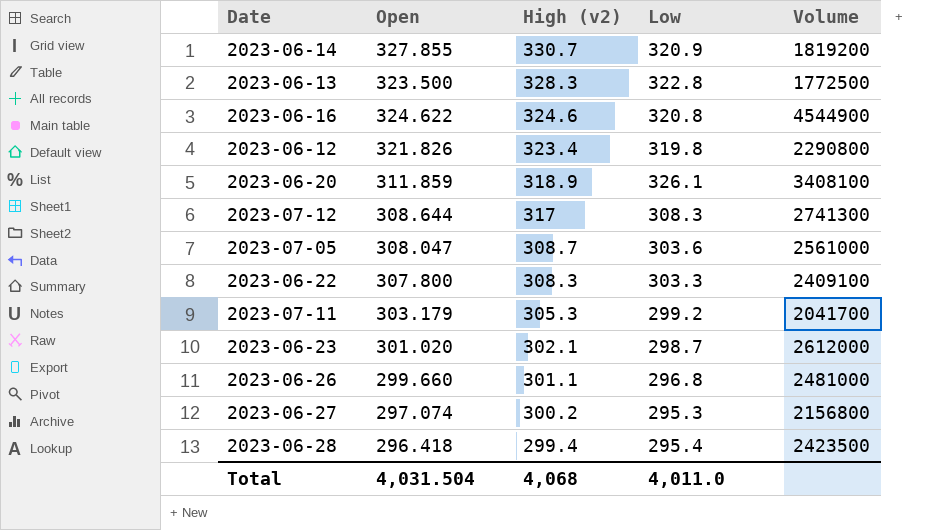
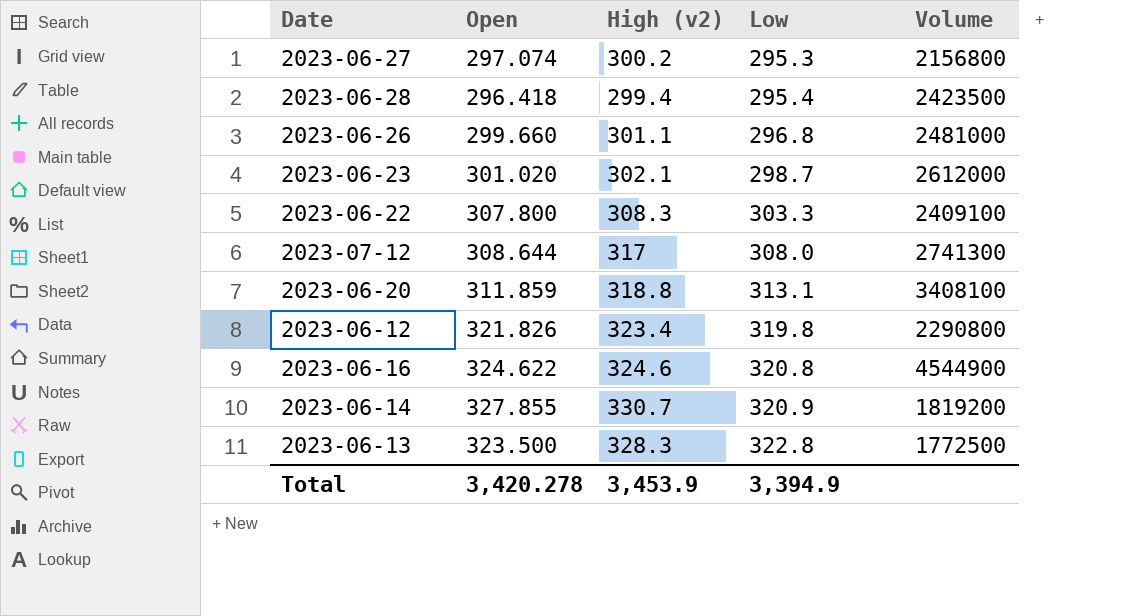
row order: High (v2) descending -> Low ascending
row 2023-07-05: 308.047 | 308.7 | 303.6 | 2561000 -> none
row 2023-07-11: 303.179 | 305.3 | 299.2 | 2041700 -> none
2023-07-12 | Low: 308.3 -> 308.0
2023-06-20 | High (v2): 318.9 -> 318.8
2023-06-20 | Low: 326.1 -> 313.1
Total | Open: 4,031.504 -> 3,420.278
Total | High (v2): 4,068 -> 3,453.9
Total | Low: 4,011.0 -> 3,394.9

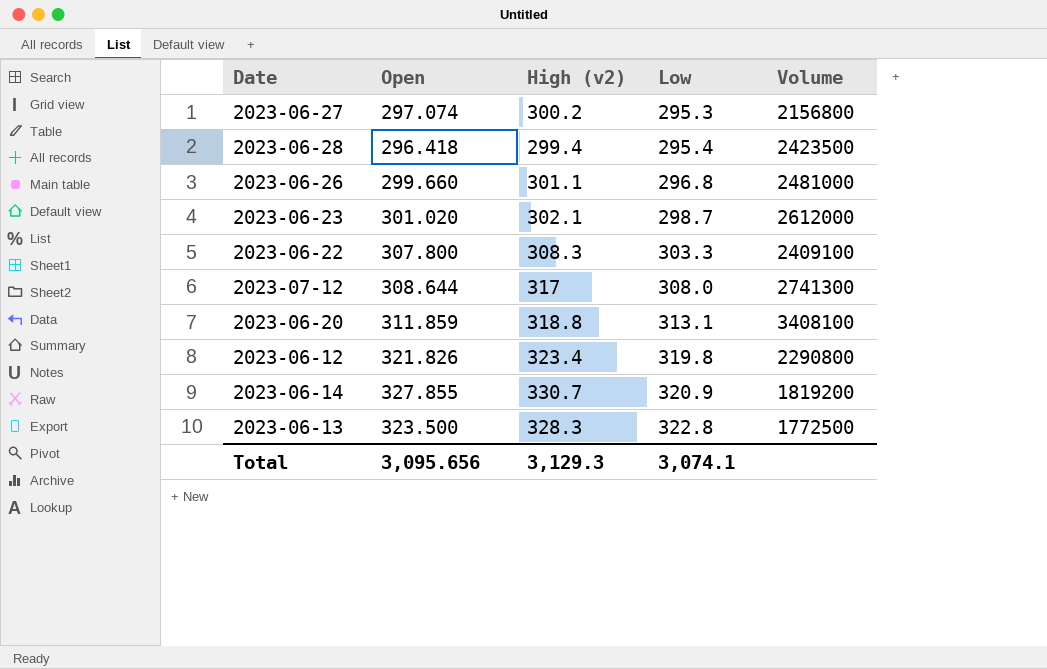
row 2023-06-16: 324.622 | 324.6 | 320.8 | 4544900 -> none
Total | Open: 3,420.278 -> 3,095.656
Total | High (v2): 3,453.9 -> 3,129.3
Total | Low: 3,394.9 -> 3,074.1

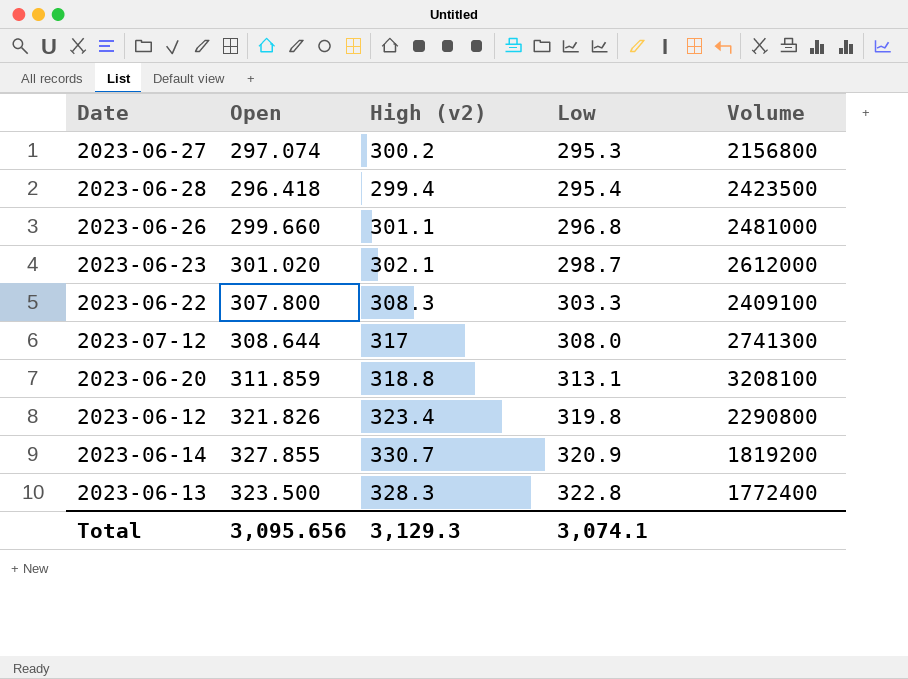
2023-06-20 | Volume: 3408100 -> 3208100
2023-06-13 | Volume: 1772500 -> 1772400

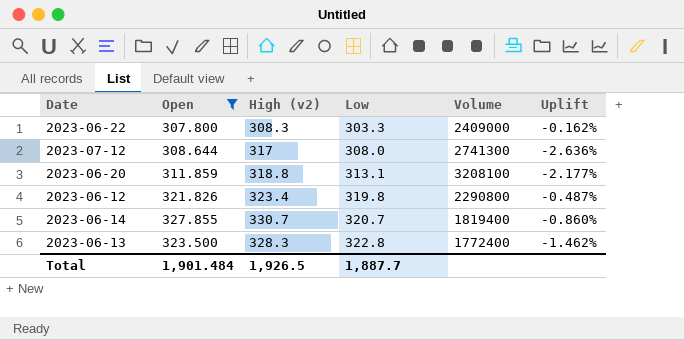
filter: none -> Open >= 307.800
column Uplift | formula: none -> ([Open] - [High (v2)]) / [High (v2)]
2023-06-22 | Volume: 2409100 -> 2409000
2023-06-14 | Low: 320.9 -> 320.7
2023-06-14 | Volume: 1819200 -> 1819400
Total | Open: 3,095.656 -> 1,901.484
Total | High (v2): 3,129.3 -> 1,926.5
Total | Low: 3,074.1 -> 1,887.7

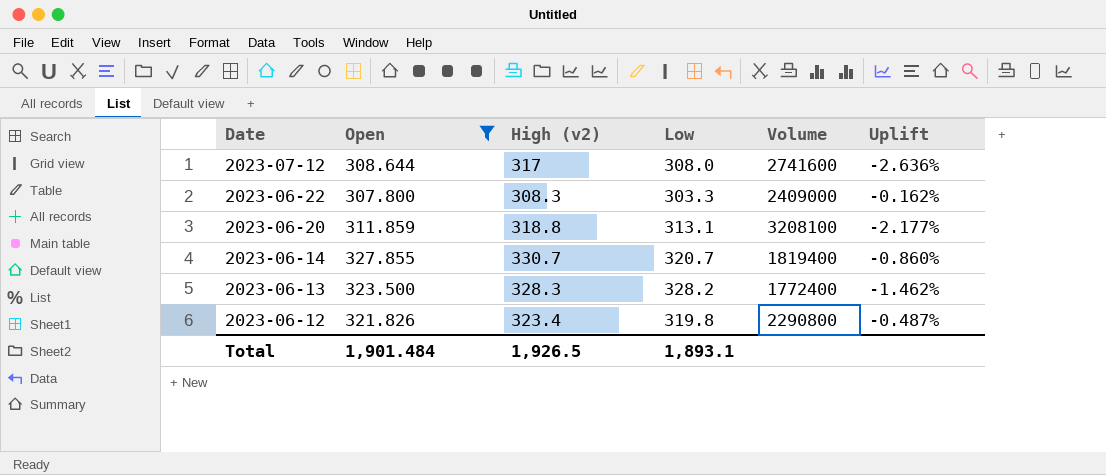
row order: Low ascending -> Date descending
2023-07-12 | Volume: 2741300 -> 2741600
2023-06-13 | Low: 322.8 -> 328.2
Total | Low: 1,887.7 -> 1,893.1

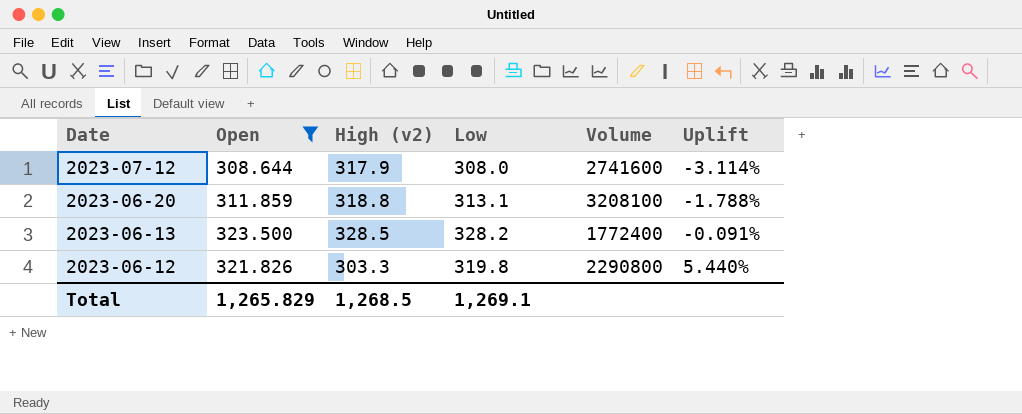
column Uplift | formula: ([Open] - [High (v2)]) / [High (v2)] -> ([Low] - [High (v2)]) / [High (v2)]
row 2023-06-22: 307.800 | 308.3 | 303.3 | 2409000 | -0.162% -> none
row 2023-06-14: 327.855 | 330.7 | 320.7 | 1819400 | -0.860% -> none
2023-07-12 | High (v2): 317 -> 317.9
2023-06-13 | High (v2): 328.3 -> 328.5
2023-06-12 | High (v2): 323.4 -> 303.3
Total | Open: 1,901.484 -> 1,265.829
Total | High (v2): 1,926.5 -> 1,268.5
Total | Low: 1,893.1 -> 1,269.1

